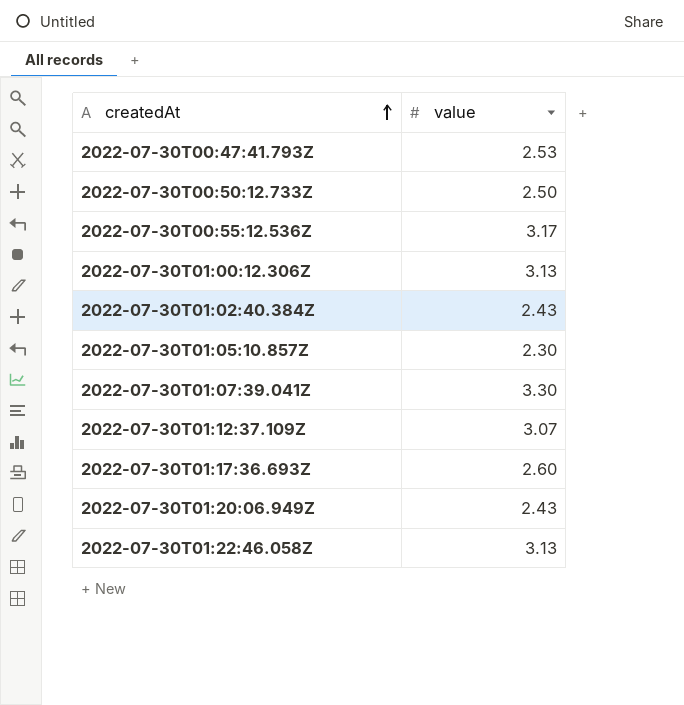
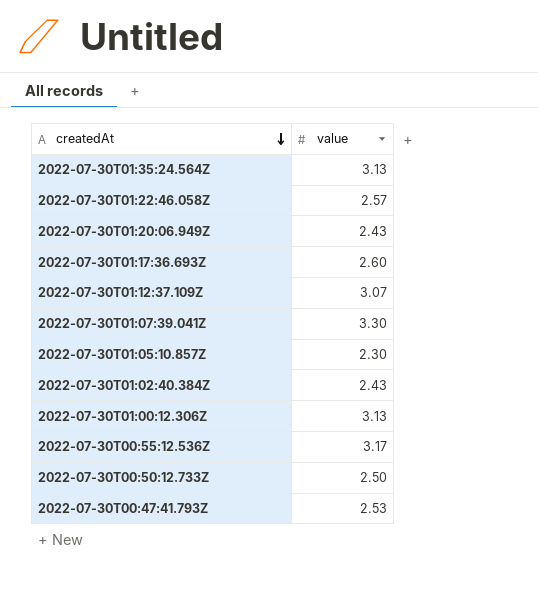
row order: createdAt ascending -> createdAt descending
row 2022-07-30T01:35:24.564Z: none -> 3.13
2022-07-30T01:22:46.058Z | value: 3.13 -> 2.57

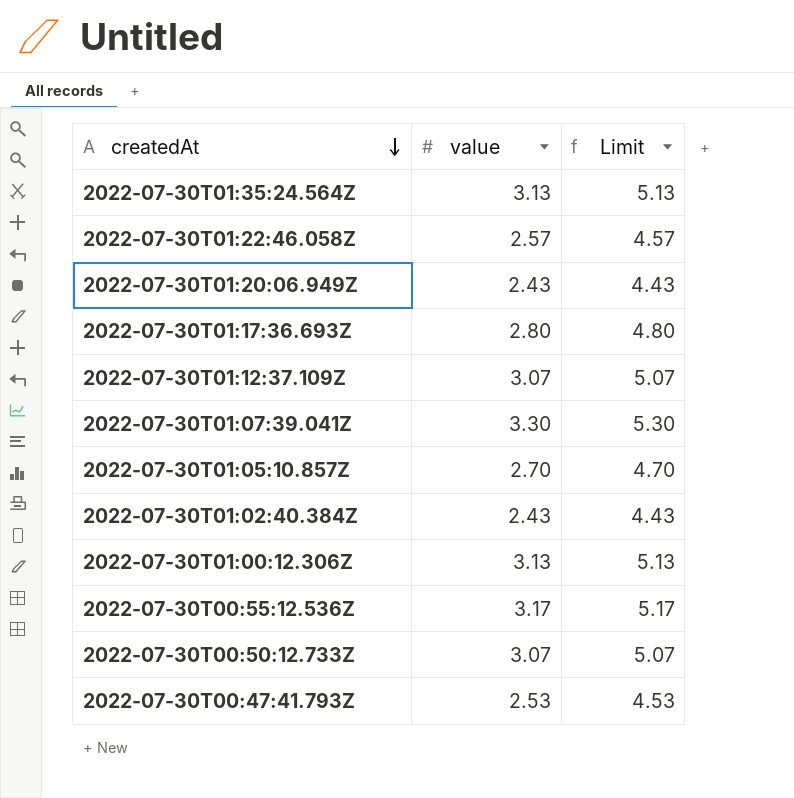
column Limit | formula: none -> [value] + 2
2022-07-30T01:17:36.693Z | value: 2.60 -> 2.80
2022-07-30T01:05:10.857Z | value: 2.30 -> 2.70
2022-07-30T00:50:12.733Z | value: 2.50 -> 3.07

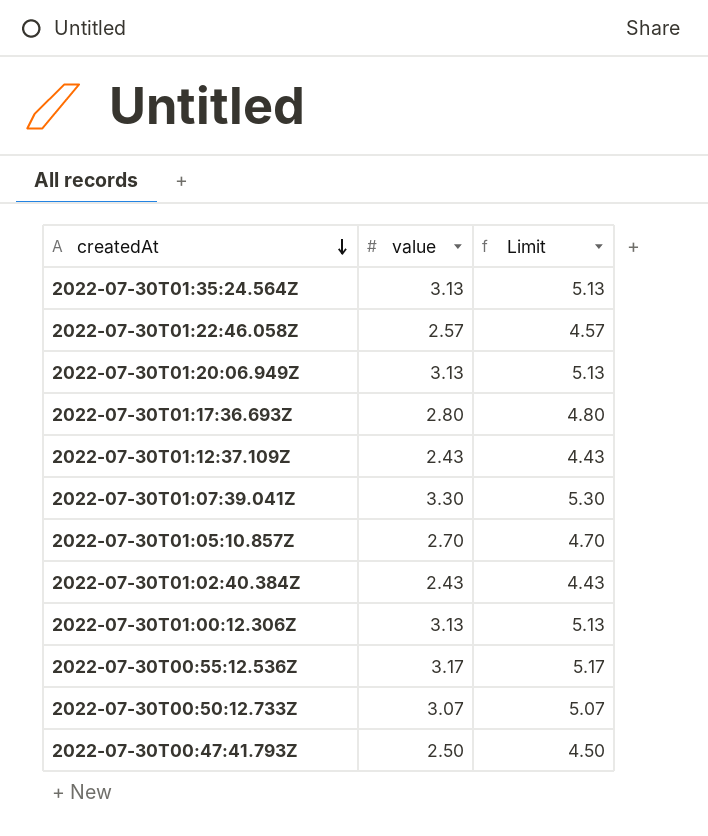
2022-07-30T01:20:06.949Z | value: 2.43 -> 3.13
2022-07-30T01:20:06.949Z | Limit: 4.43 -> 5.13
2022-07-30T01:12:37.109Z | value: 3.07 -> 2.43
2022-07-30T01:12:37.109Z | Limit: 5.07 -> 4.43
2022-07-30T00:47:41.793Z | value: 2.53 -> 2.50
2022-07-30T00:47:41.793Z | Limit: 4.53 -> 4.50

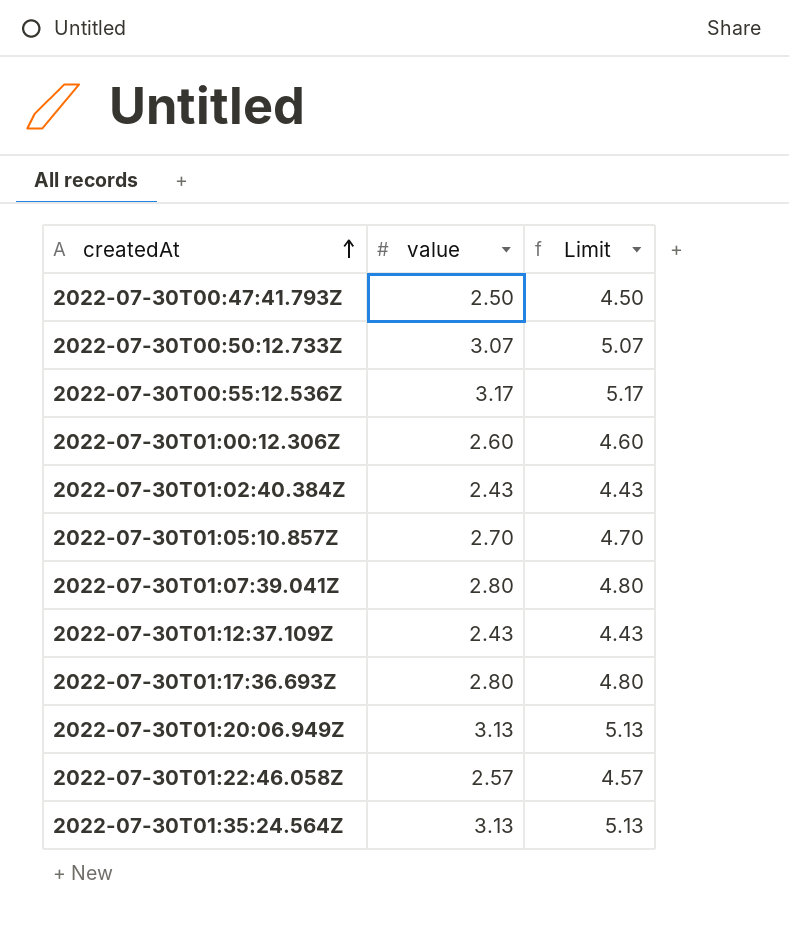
row order: createdAt descending -> createdAt ascending
2022-07-30T01:00:12.306Z | value: 3.13 -> 2.60
2022-07-30T01:00:12.306Z | Limit: 5.13 -> 4.60
2022-07-30T01:07:39.041Z | value: 3.30 -> 2.80
2022-07-30T01:07:39.041Z | Limit: 5.30 -> 4.80

